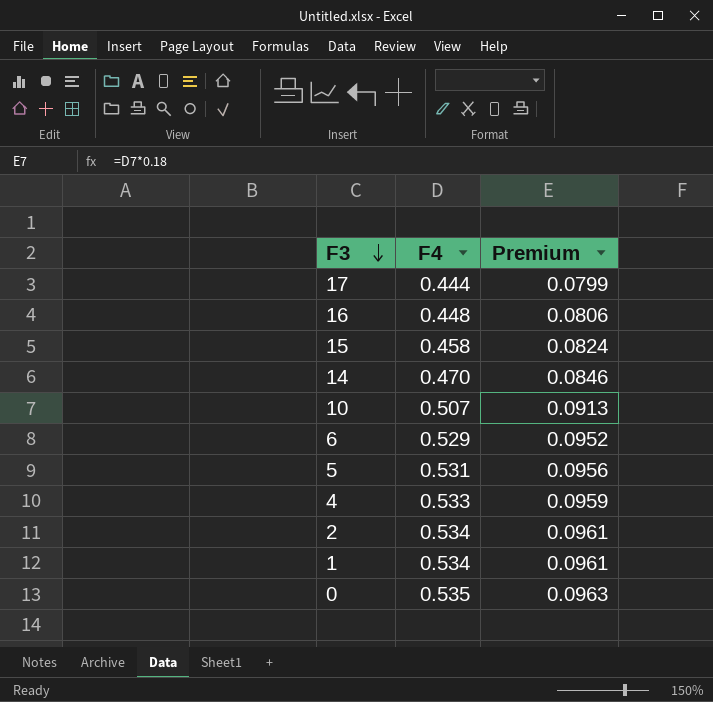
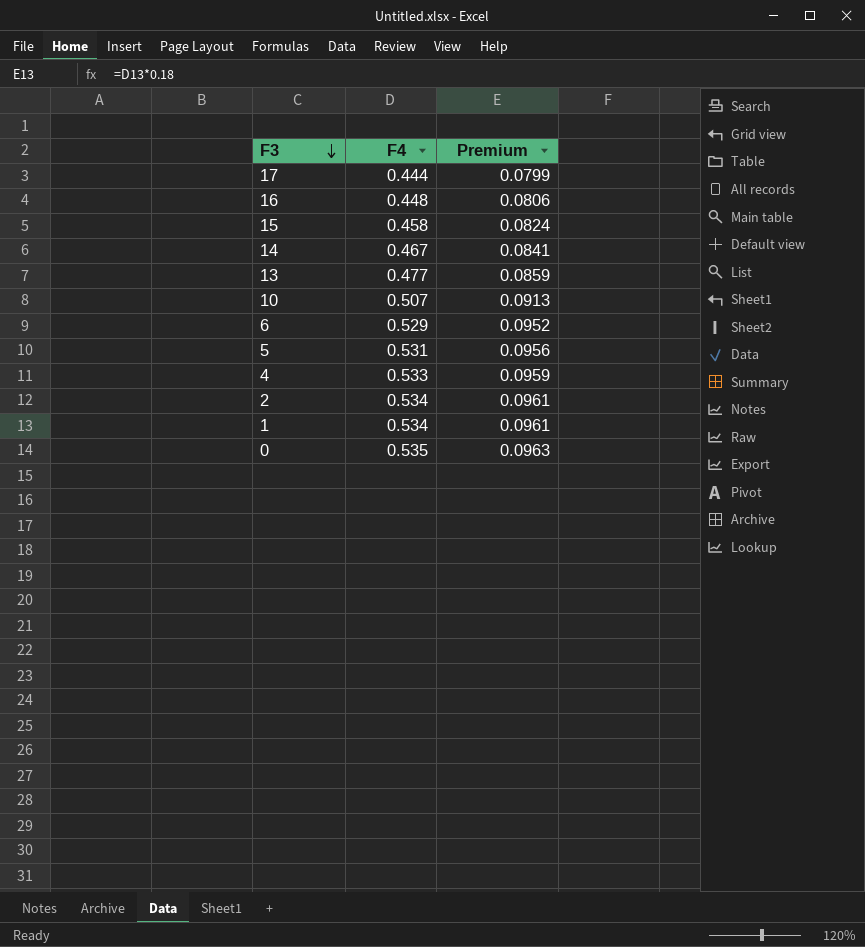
14 | F4: 0.470 -> 0.467
14 | Premium: 0.0846 -> 0.0841
row 13: none -> 0.477 | 0.0859

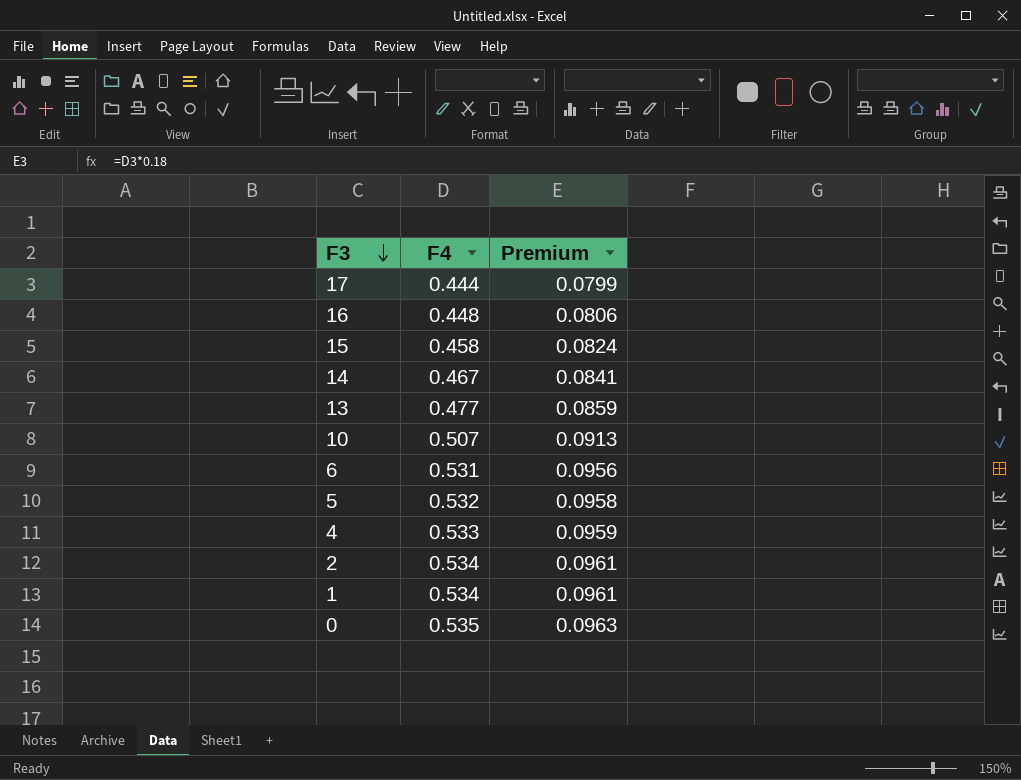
6 | F4: 0.529 -> 0.531
6 | Premium: 0.0952 -> 0.0956
5 | F4: 0.531 -> 0.532
5 | Premium: 0.0956 -> 0.0958

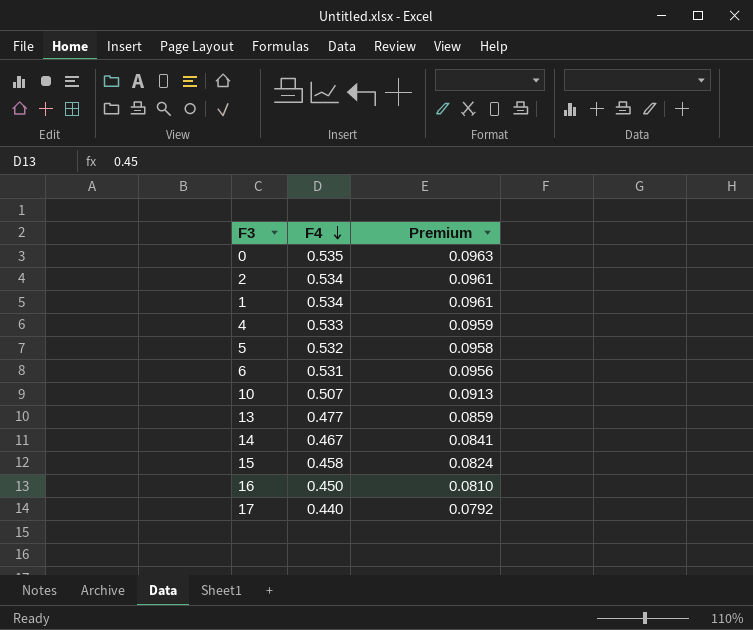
row order: F3 descending -> F4 descending
16 | F4: 0.448 -> 0.450
16 | Premium: 0.0806 -> 0.0810
17 | F4: 0.444 -> 0.440
17 | Premium: 0.0799 -> 0.0792

